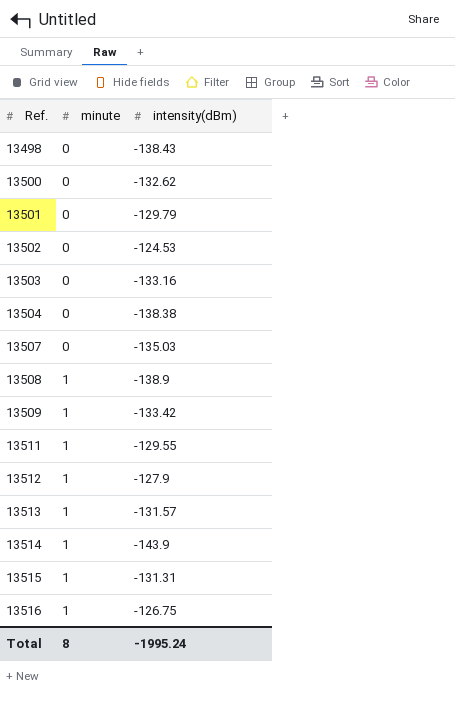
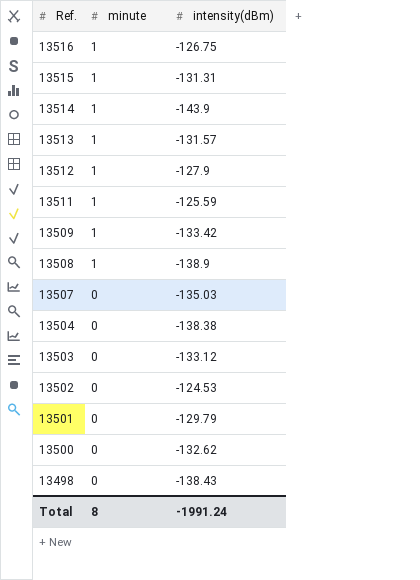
row order: Ref. ascending -> Ref. descending
13511 | intensity(dBm): -129.55 -> -125.59
13503 | intensity(dBm): -133.16 -> -133.12
Total | intensity(dBm): -1995.24 -> -1991.24

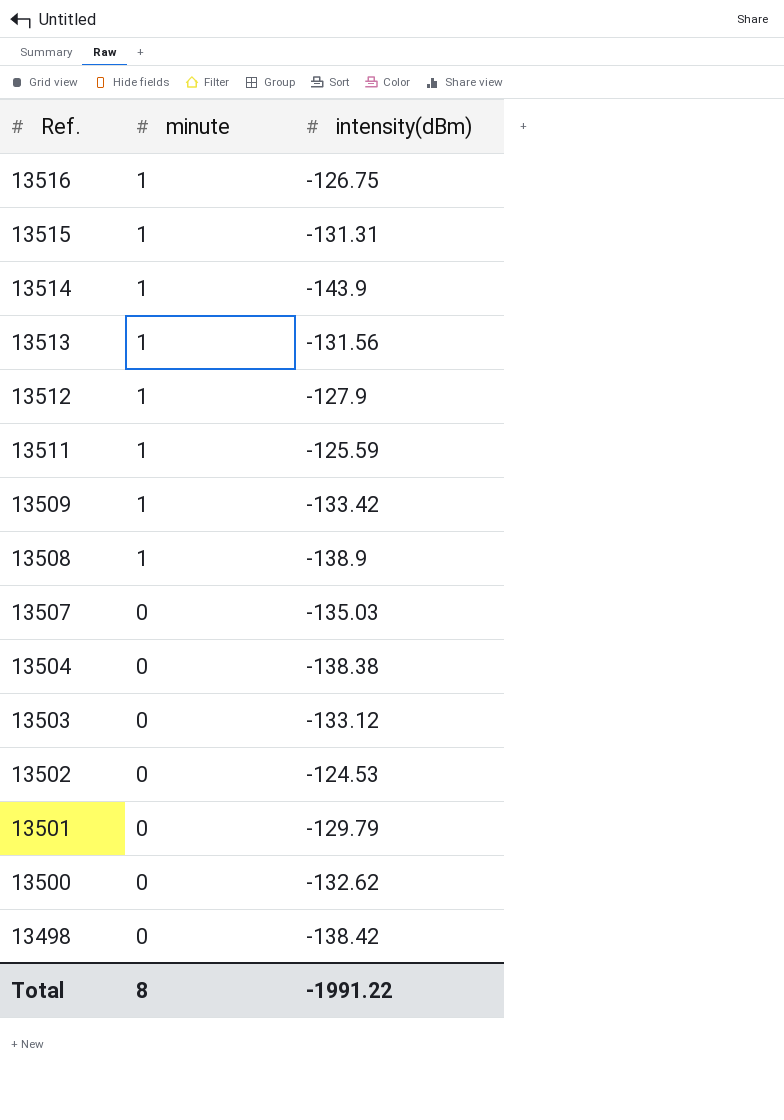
13513 | intensity(dBm): -131.57 -> -131.56
13498 | intensity(dBm): -138.43 -> -138.42
Total | intensity(dBm): -1991.24 -> -1991.22

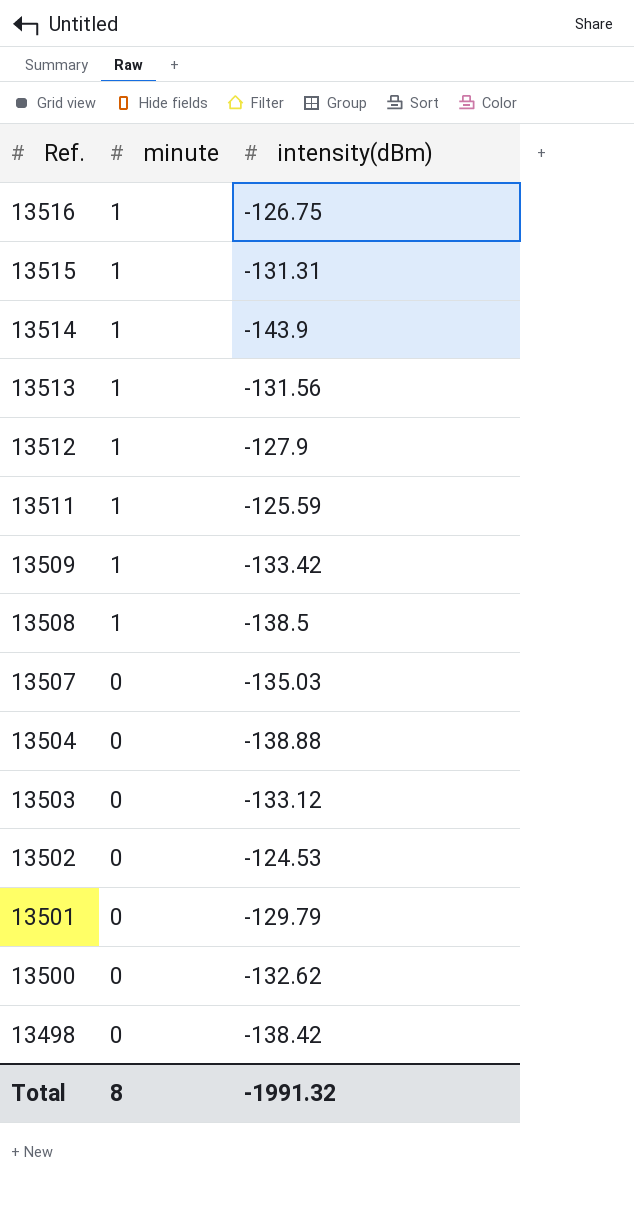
13508 | intensity(dBm): -138.9 -> -138.5
13504 | intensity(dBm): -138.38 -> -138.88
Total | intensity(dBm): -1991.22 -> -1991.32

